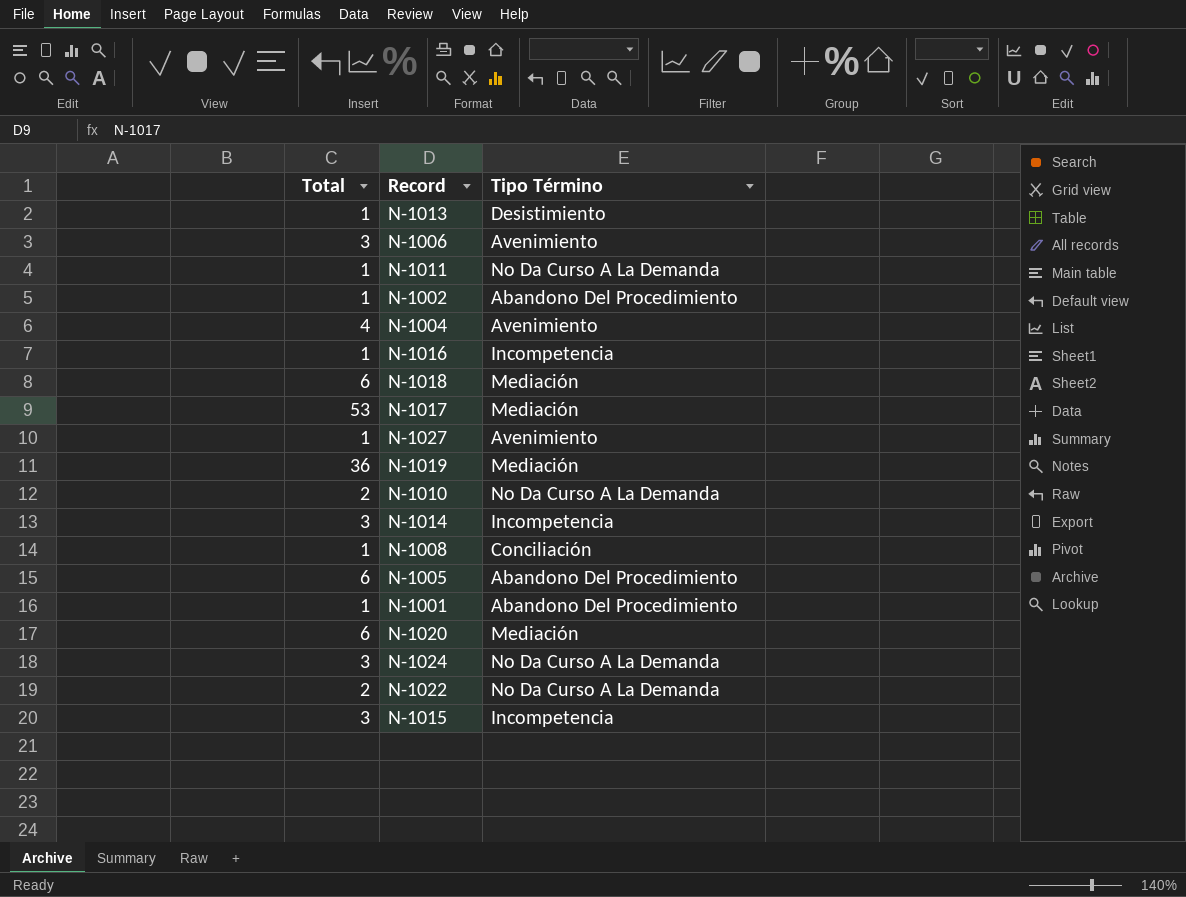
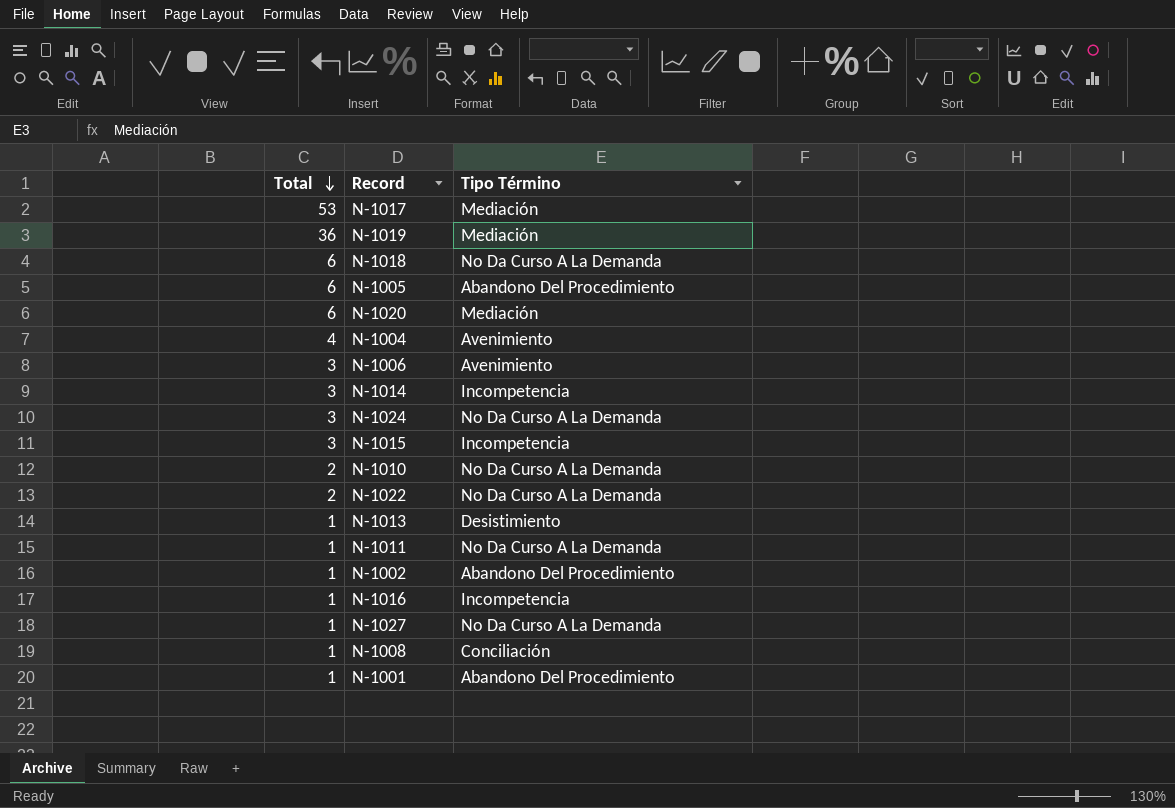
row order: none -> Total descending
N-1018 | Tipo Término: Mediación -> No Da Curso A La Demanda
N-1027 | Tipo Término: Avenimiento -> No Da Curso A La Demanda

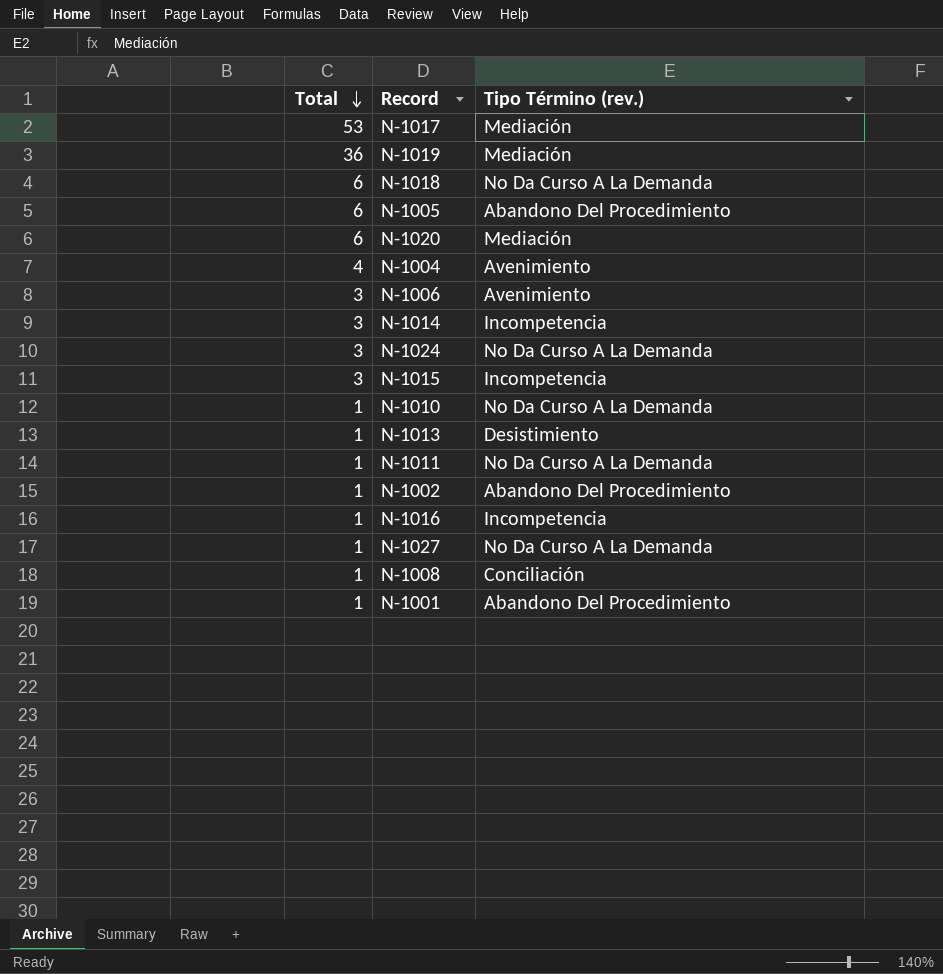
column name: Tipo Término -> Tipo Término (rev.)
row N-1022: 2 | No Da Curso A La Demanda -> none
N-1010 | Total: 2 -> 1

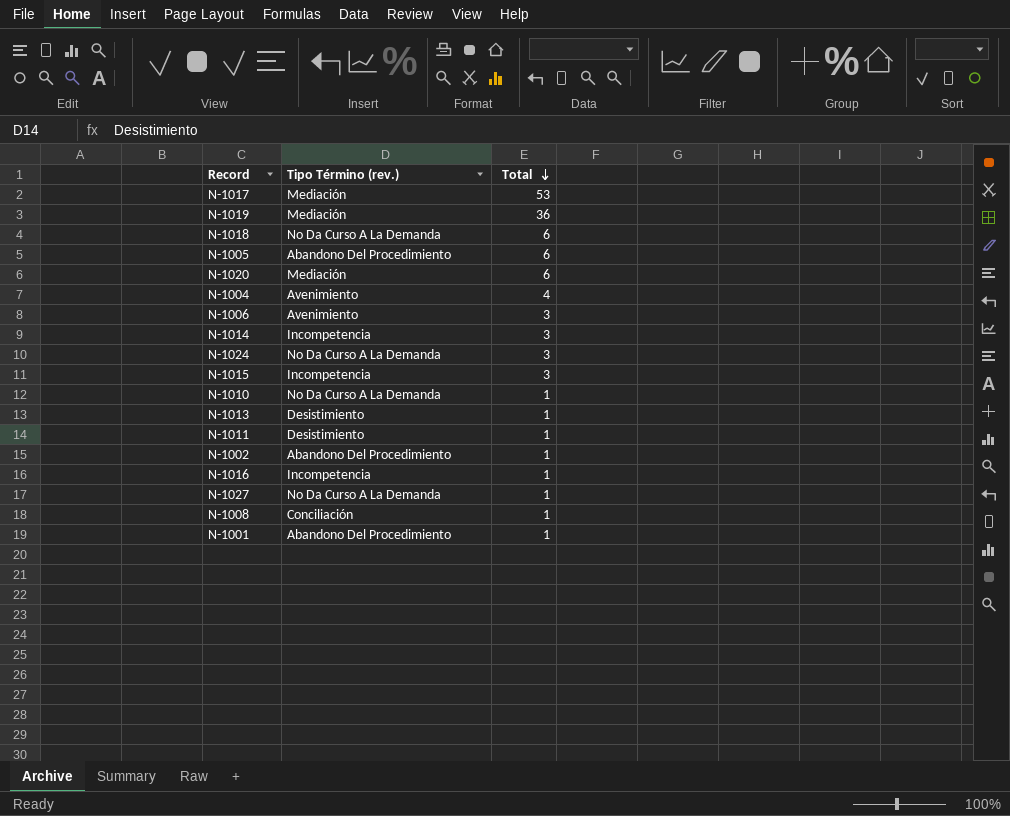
column Total | position: 1 -> 3
N-1011 | Tipo Término (rev.): No Da Curso A La Demanda -> Desistimiento

